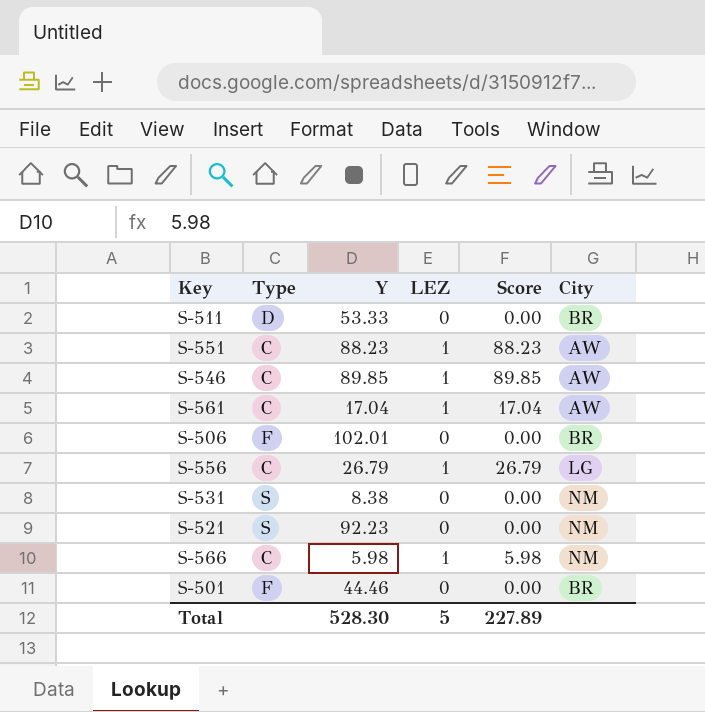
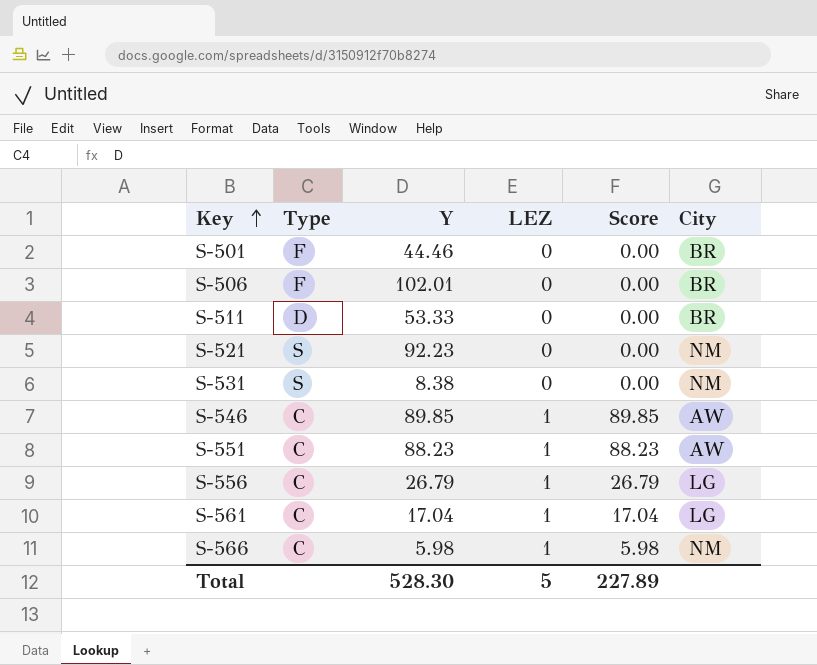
row order: none -> Key ascending
S-561 | City: AW -> LG

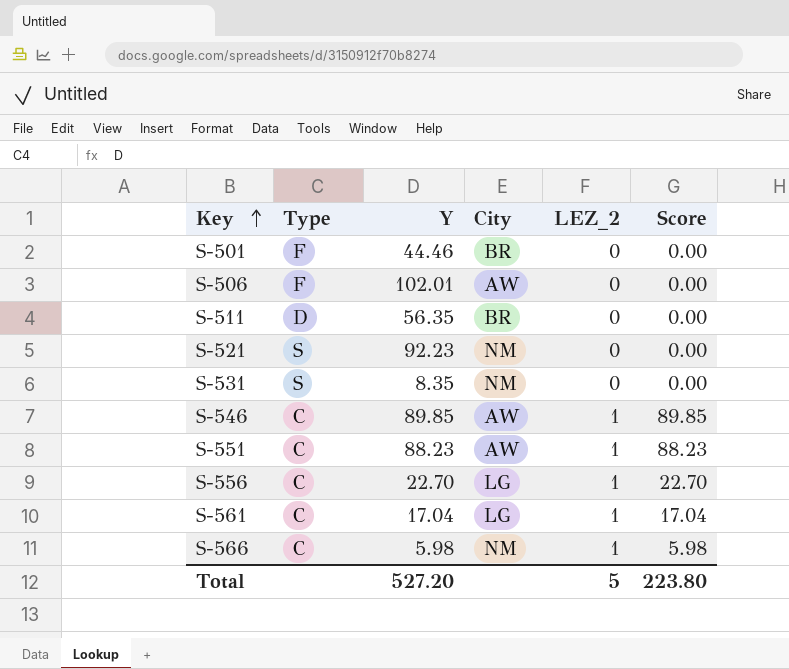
column City | position: 6 -> 4
column name: LEZ -> LEZ_2
S-506 | City: BR -> AW
S-511 | Y: 53.33 -> 56.35
S-531 | Y: 8.38 -> 8.35
S-556 | Y: 26.79 -> 22.70
S-556 | Score: 26.79 -> 22.70
Total | Y: 528.30 -> 527.20
Total | Score: 227.89 -> 223.80

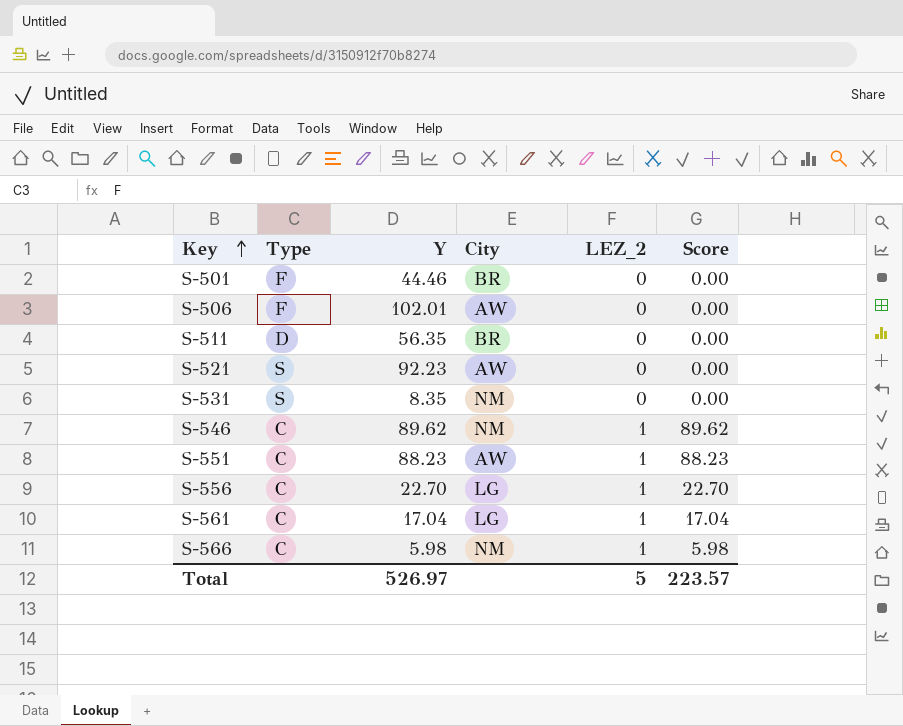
S-521 | City: NM -> AW
S-546 | Y: 89.85 -> 89.62
S-546 | City: AW -> NM
S-546 | Score: 89.85 -> 89.62
Total | Y: 527.20 -> 526.97
Total | Score: 223.80 -> 223.57

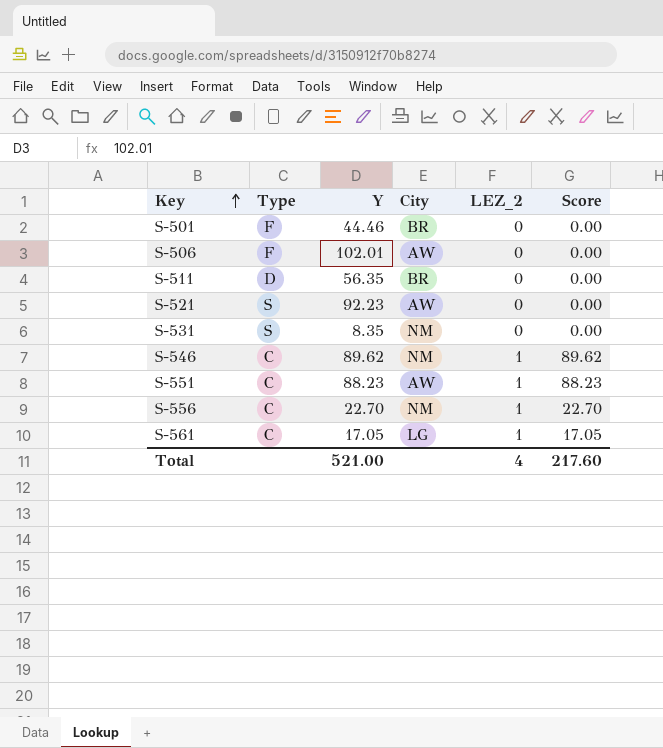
row S-566: C | 5.98 | NM | 1 | 5.98 -> none
S-556 | City: LG -> NM
S-561 | Y: 17.04 -> 17.05
S-561 | Score: 17.04 -> 17.05
Total | Y: 526.97 -> 521.00
Total | LEZ_2: 5 -> 4
Total | Score: 223.57 -> 217.60

